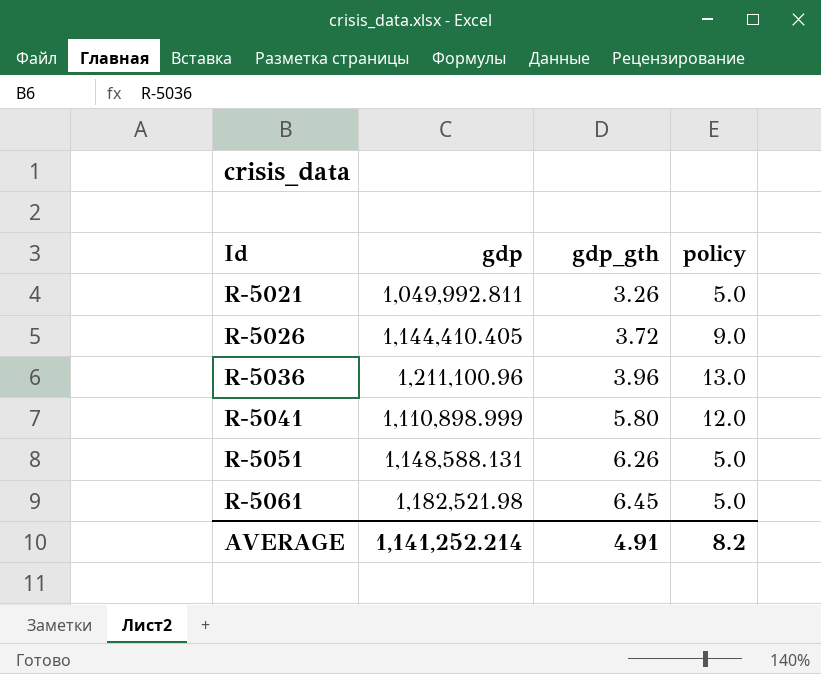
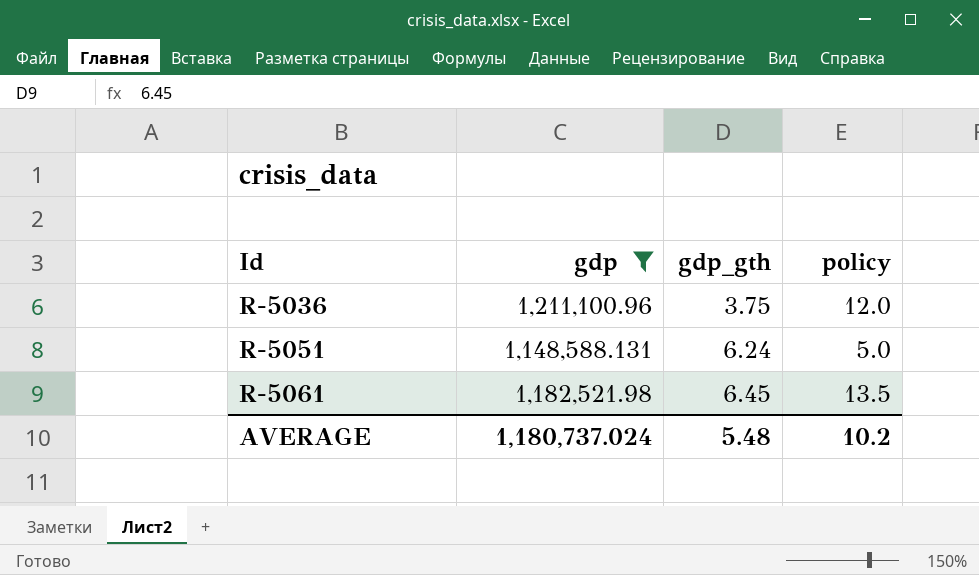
filter: none -> gdp >= 1,148,588.131
R-5036 | gdp_gth: 3.96 -> 3.75
R-5036 | policy: 13.0 -> 12.0
R-5051 | gdp_gth: 6.26 -> 6.24
R-5061 | policy: 5.0 -> 13.5
AVERAGE | gdp: 1,141,252.214 -> 1,180,737.024
AVERAGE | gdp_gth: 4.91 -> 5.48
AVERAGE | policy: 8.2 -> 10.2

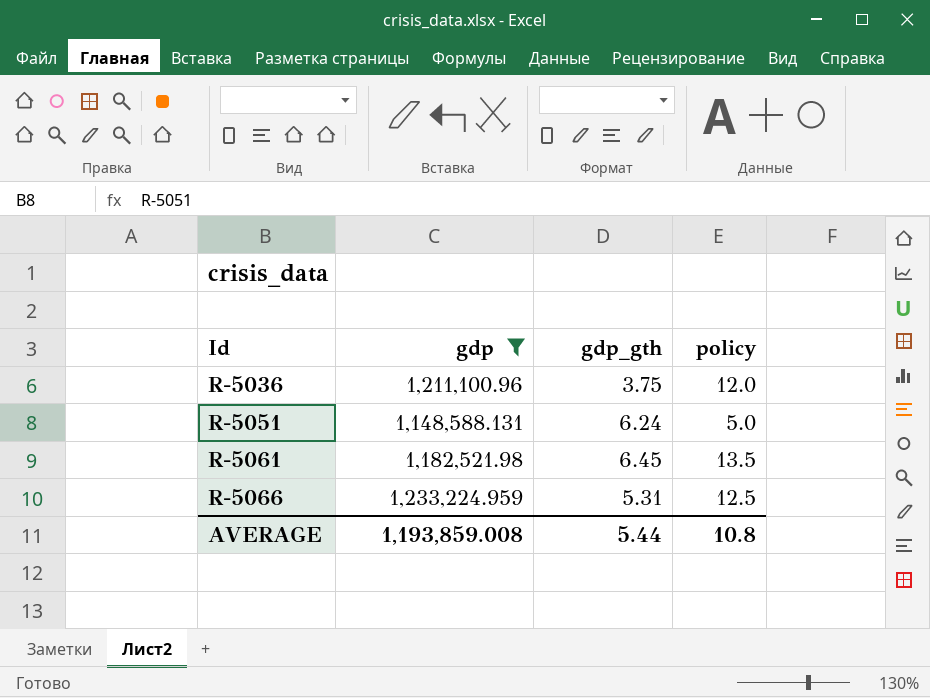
row R-5066: none -> 1,233,224.959 | 5.31 | 12.5
AVERAGE | gdp: 1,180,737.024 -> 1,193,859.008
AVERAGE | gdp_gth: 5.48 -> 5.44
AVERAGE | policy: 10.2 -> 10.8

